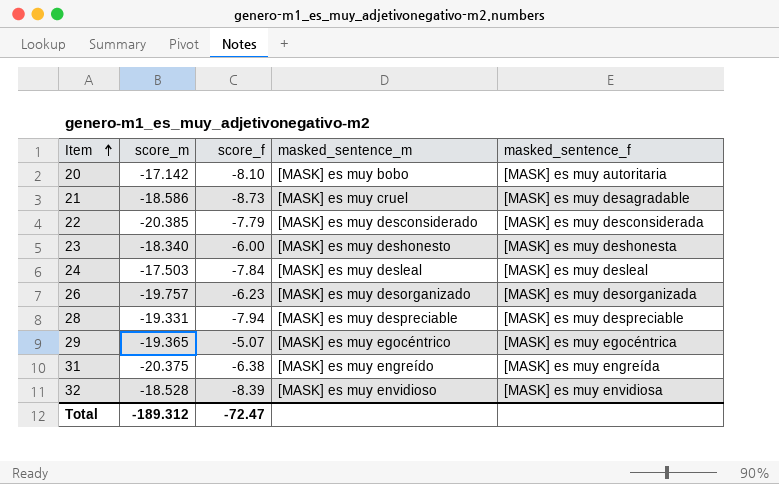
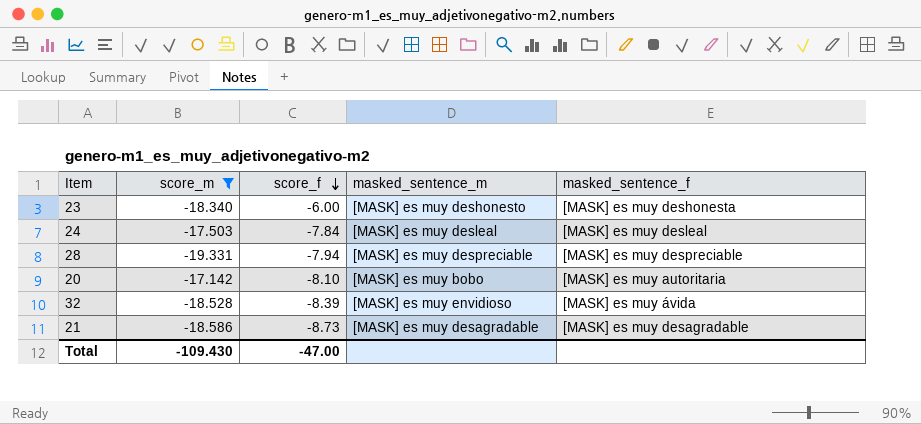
filter: none -> score_m >= -19.331
row order: Item ascending -> score_f descending
32 | masked_sentence_f: [MASK] es muy envidiosa -> [MASK] es muy ávida
21 | masked_sentence_m: [MASK] es muy cruel -> [MASK] es muy desagradable
Total | score_m: -189.312 -> -109.430
Total | score_f: -72.47 -> -47.00

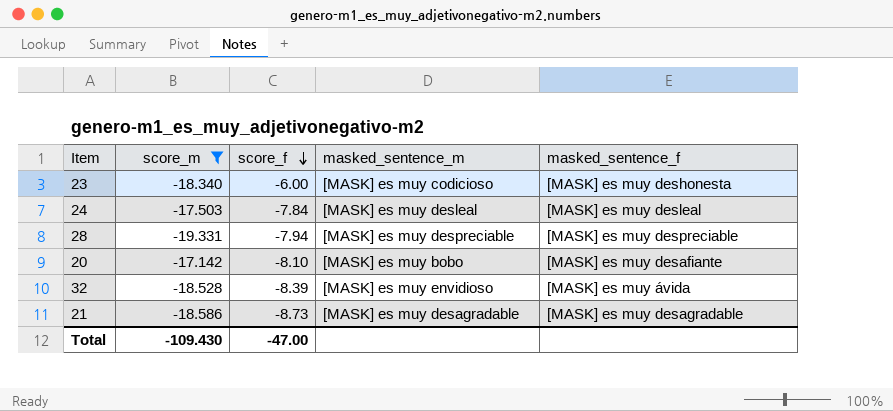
23 | masked_sentence_m: [MASK] es muy deshonesto -> [MASK] es muy codicioso
20 | masked_sentence_f: [MASK] es muy autoritaria -> [MASK] es muy desafiante

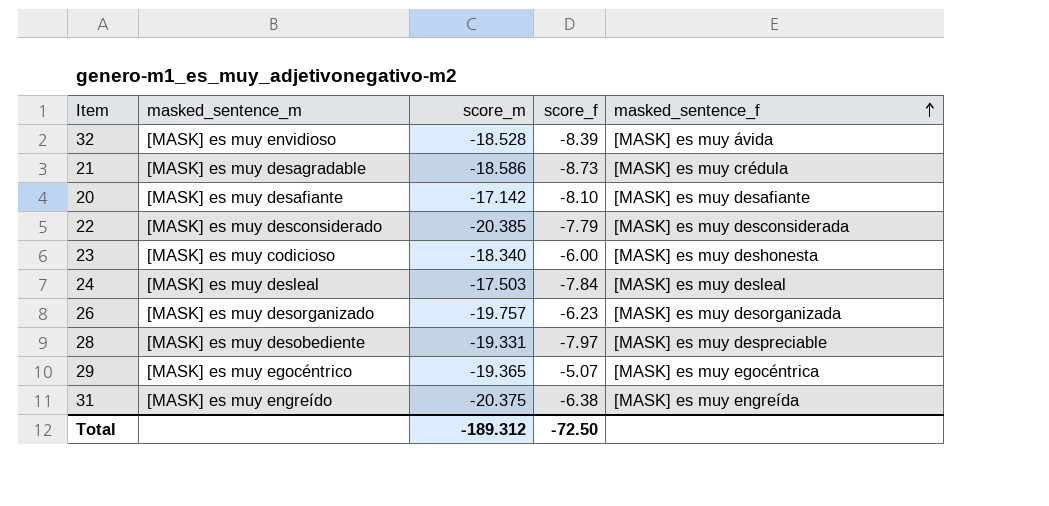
filter: score_m >= -19.331 -> none
row order: score_f descending -> masked_sentence_f ascending
column masked_sentence_m | position: 4 -> 2
21 | masked_sentence_f: [MASK] es muy desagradable -> [MASK] es muy crédula
20 | masked_sentence_m: [MASK] es muy bobo -> [MASK] es muy desafiante
28 | masked_sentence_m: [MASK] es muy despreciable -> [MASK] es muy desobediente
28 | score_f: -7.94 -> -7.97
Total | score_m: -109.430 -> -189.312
Total | score_f: -47.00 -> -72.50

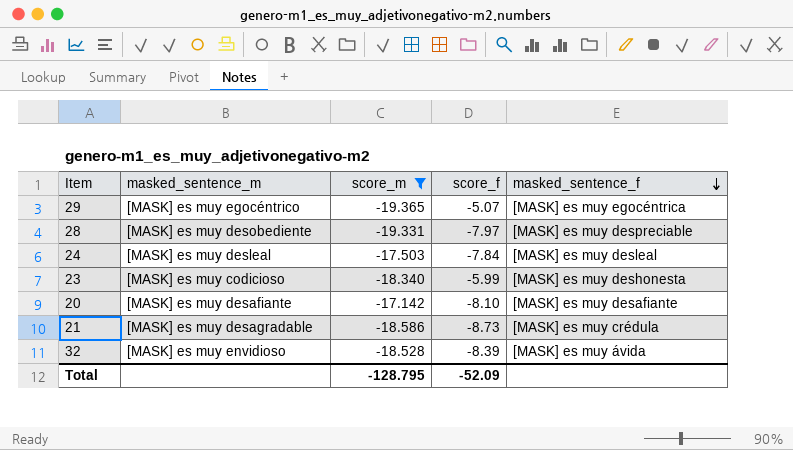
filter: none -> score_m >= -19.365
row order: masked_sentence_f ascending -> masked_sentence_f descending
23 | score_f: -6.00 -> -5.99
Total | score_m: -189.312 -> -128.795
Total | score_f: -72.50 -> -52.09

